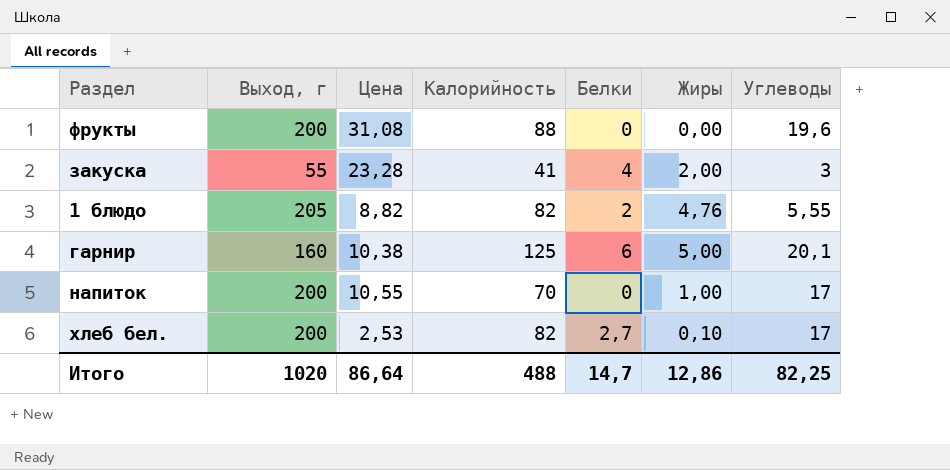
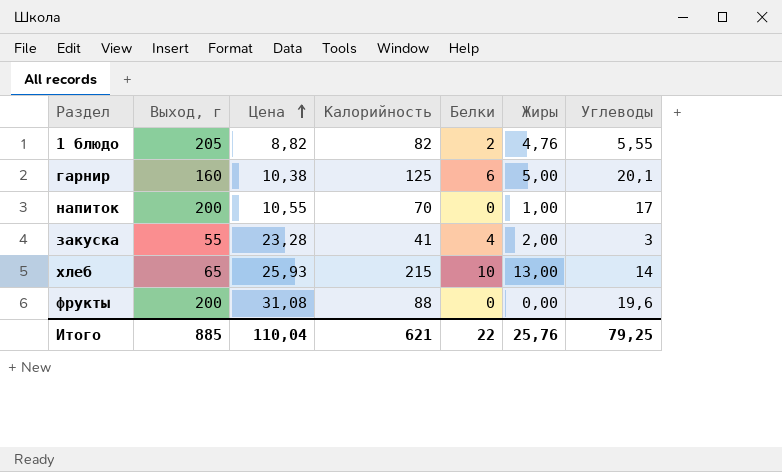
row order: none -> Цена ascending
row хлеб бел.: 200 | 2,53 | 82 | 2,7 | 0,10 | 17 -> none
row хлеб: none -> 65 | 25,93 | 215 | 10 | 13,00 | 14
Итого | Выход, г: 1020 -> 885
Итого | Цена: 86,64 -> 110,04
Итого | Калорийность: 488 -> 621
Итого | Белки: 14,7 -> 22
Итого | Жиры: 12,86 -> 25,76
Итого | Углеводы: 82,25 -> 79,25

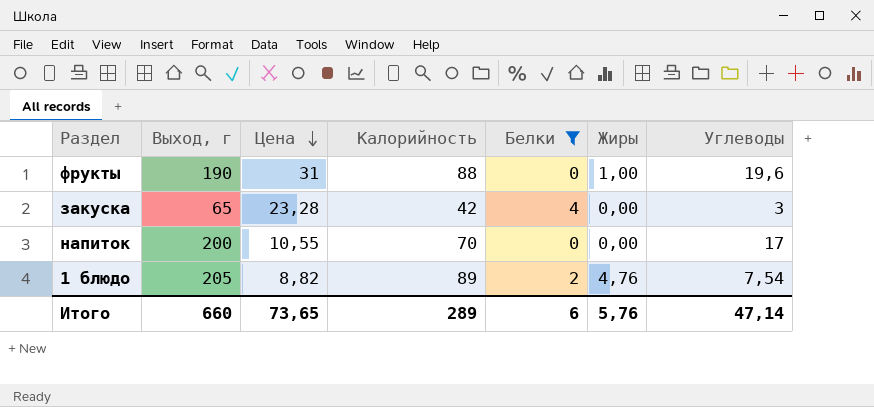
filter: none -> Белки <= 4
row order: Цена ascending -> Цена descending
фрукты | Выход, г: 200 -> 190
фрукты | Цена: 31,08 -> 31
фрукты | Жиры: 0,00 -> 1,00
закуска | Выход, г: 55 -> 65
закуска | Калорийность: 41 -> 42
закуска | Жиры: 2,00 -> 0,00
напиток | Жиры: 1,00 -> 0,00
1 блюдо | Калорийность: 82 -> 89
1 блюдо | Углеводы: 5,55 -> 7,54
Итого | Выход, г: 885 -> 660
Итого | Цена: 110,04 -> 73,65
Итого | Калорийность: 621 -> 289
Итого | Белки: 22 -> 6
Итого | Жиры: 25,76 -> 5,76
Итого | Углеводы: 79,25 -> 47,14

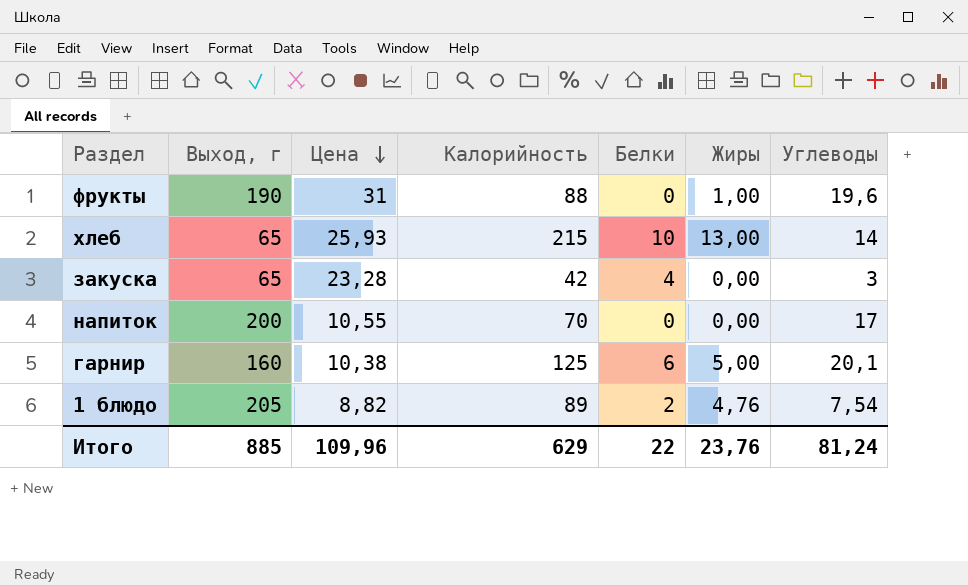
filter: Белки <= 4 -> none
Итого | Выход, г: 660 -> 885
Итого | Цена: 73,65 -> 109,96
Итого | Калорийность: 289 -> 629
Итого | Белки: 6 -> 22
Итого | Жиры: 5,76 -> 23,76
Итого | Углеводы: 47,14 -> 81,24

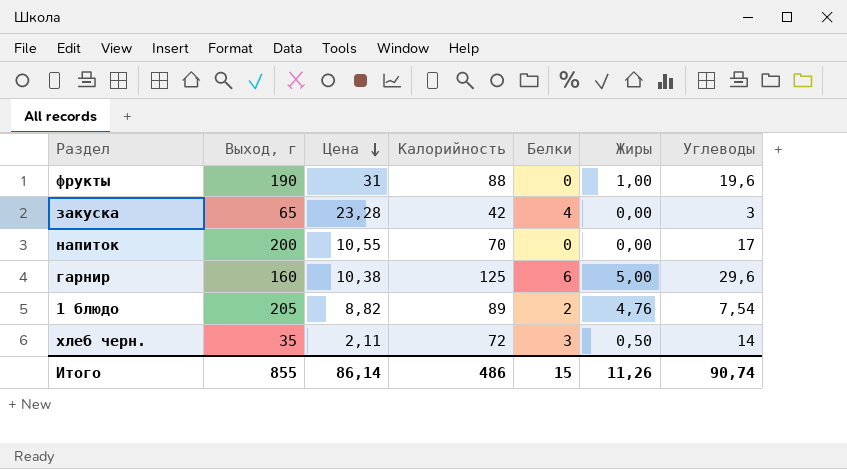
row хлеб: 65 | 25,93 | 215 | 10 | 13,00 | 14 -> none
гарнир | Углеводы: 20,1 -> 29,6
row хлеб черн.: none -> 35 | 2,11 | 72 | 3 | 0,50 | 14
Итого | Выход, г: 885 -> 855
Итого | Цена: 109,96 -> 86,14
Итого | Калорийность: 629 -> 486
Итого | Белки: 22 -> 15
Итого | Жиры: 23,76 -> 11,26
Итого | Углеводы: 81,24 -> 90,74

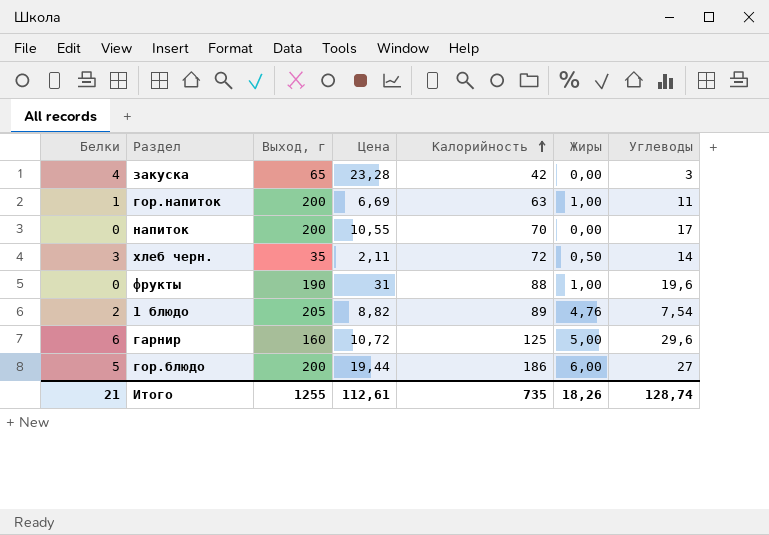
row order: Цена descending -> Калорийность ascending
column Белки | position: 5 -> 1
row гор.напиток: none -> 1 | 200 | 6,69 | 63 | 1,00 | 11
гарнир | Цена: 10,38 -> 10,72
row гор.блюдо: none -> 5 | 200 | 19,44 | 186 | 6,00 | 27
Итого | Белки: 15 -> 21
Итого | Выход, г: 855 -> 1255
Итого | Цена: 86,14 -> 112,61
Итого | Калорийность: 486 -> 735
Итого | Жиры: 11,26 -> 18,26
Итого | Углеводы: 90,74 -> 128,74

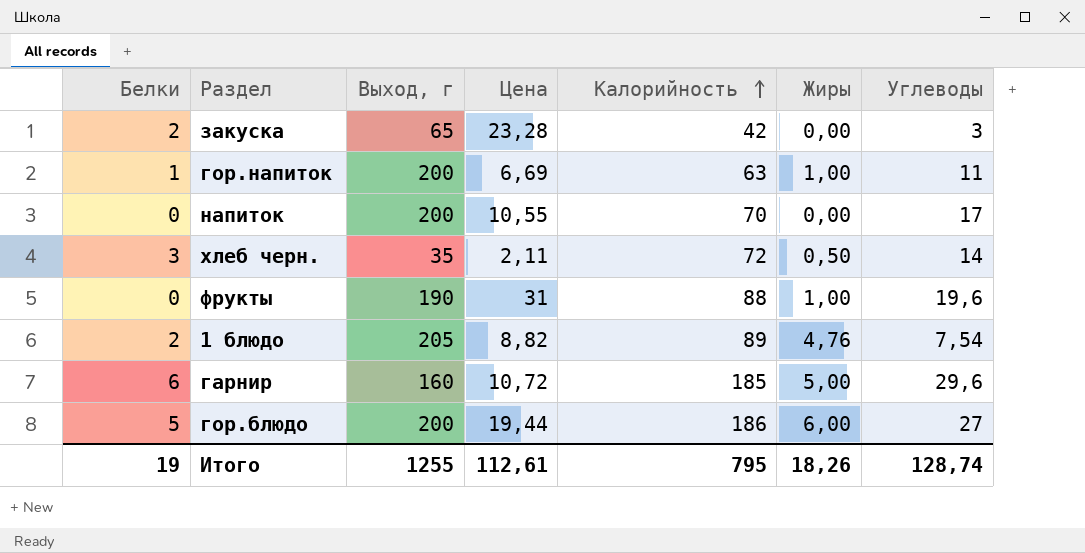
закуска | Белки: 4 -> 2
гарнир | Калорийность: 125 -> 185
Итого | Белки: 21 -> 19
Итого | Калорийность: 735 -> 795

